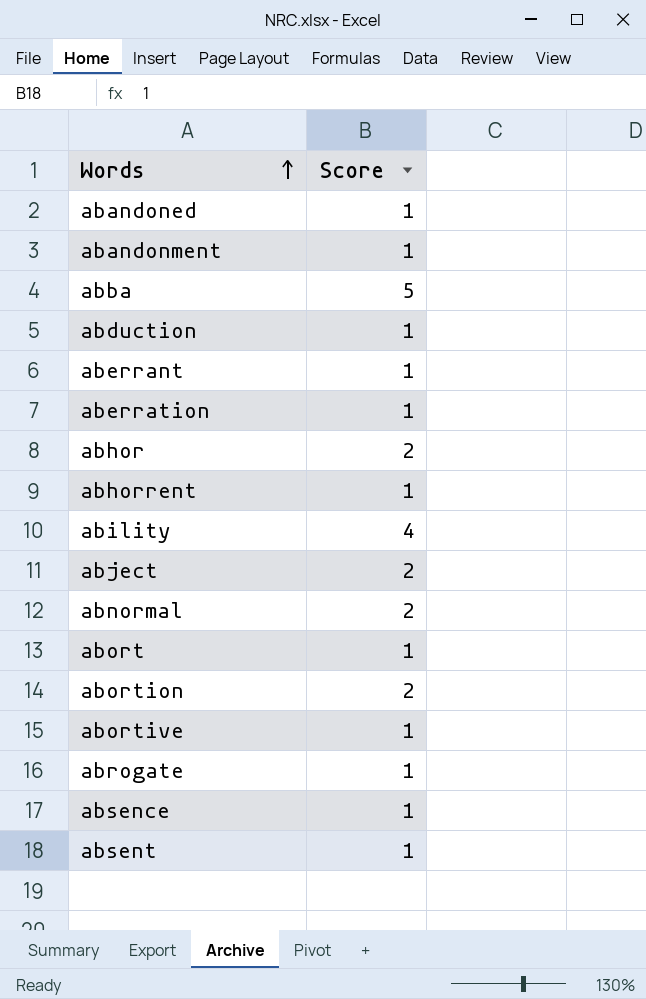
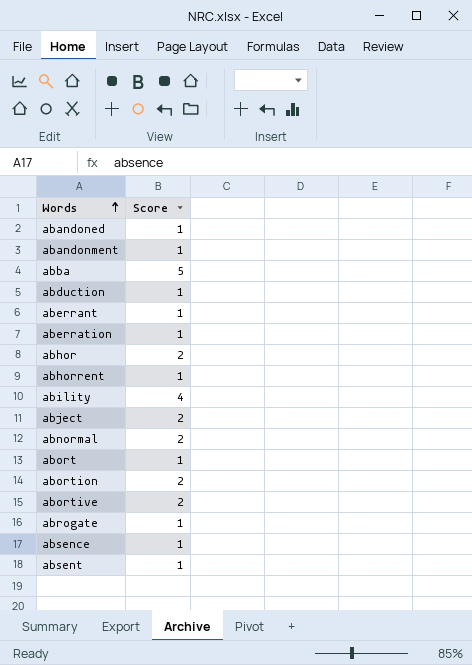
abortive | Score: 1 -> 2

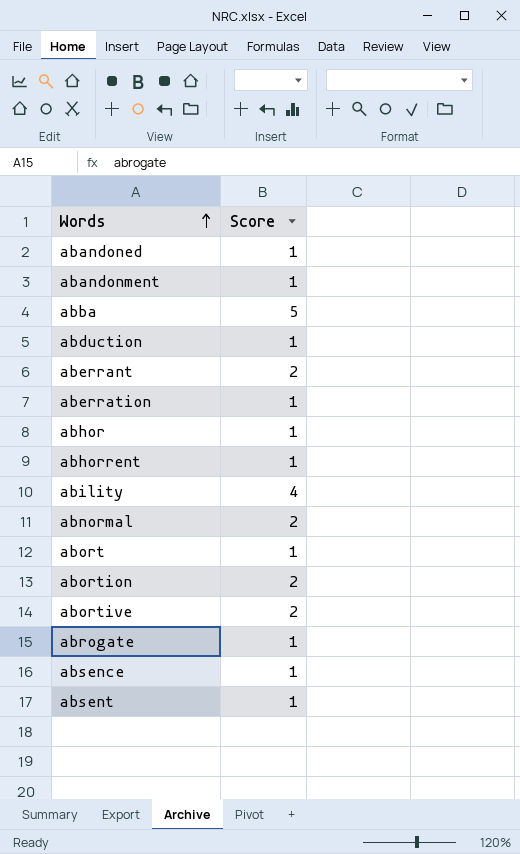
row abject: 2 -> none
aberrant | Score: 1 -> 2
abhor | Score: 2 -> 1

